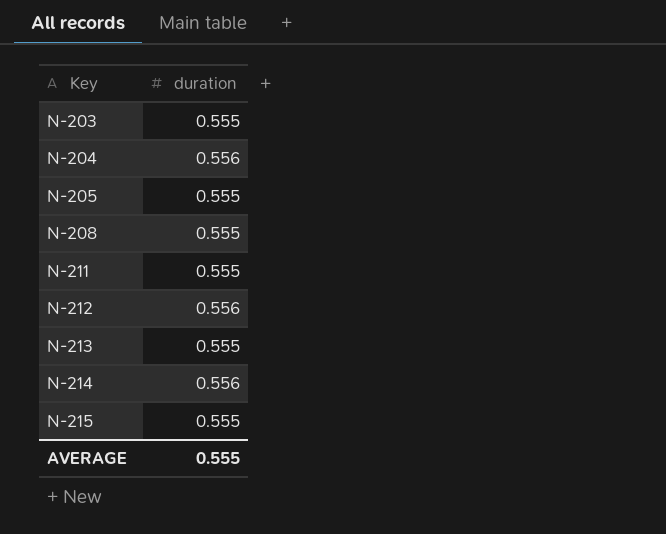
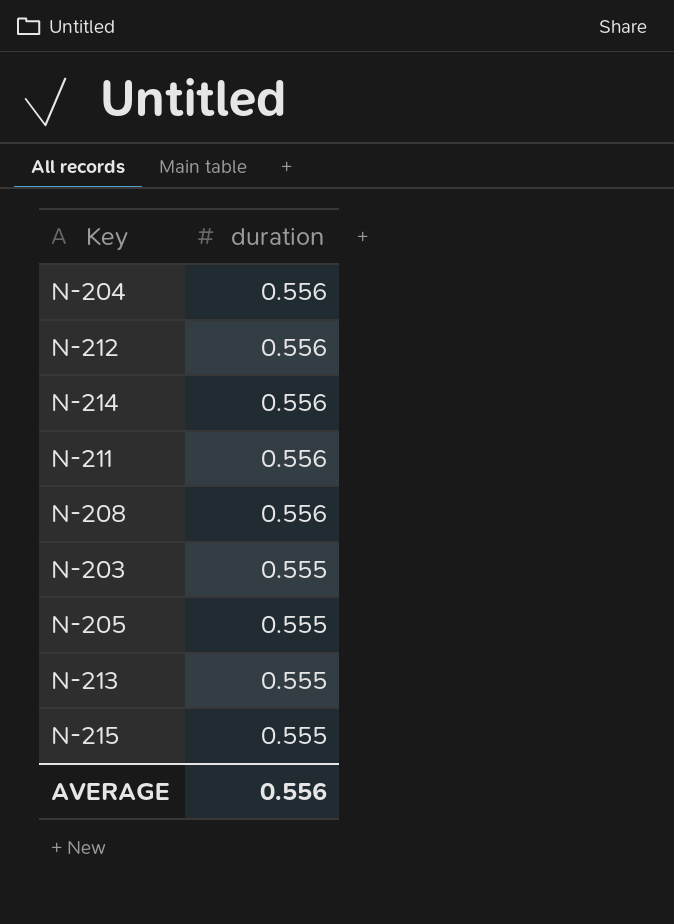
row order: Key ascending -> duration descending
N-211 | duration: 0.555 -> 0.556
N-208 | duration: 0.555 -> 0.556
AVERAGE | duration: 0.555 -> 0.556

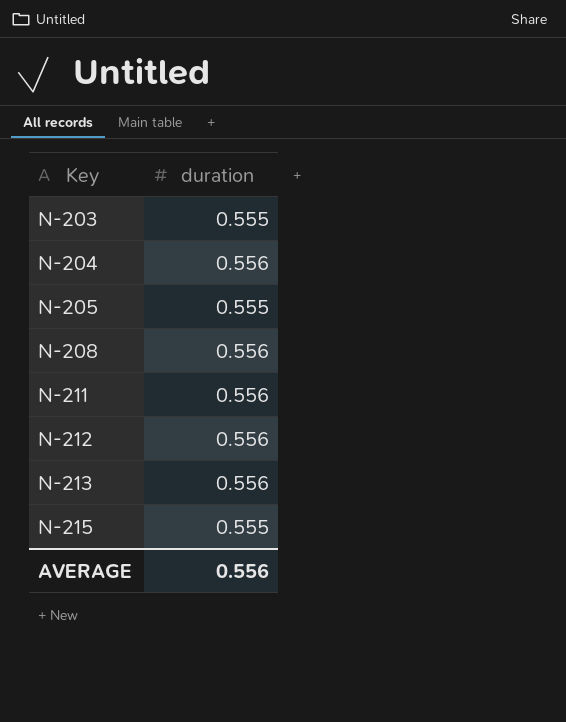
row order: duration descending -> Key ascending
row N-214: 0.556 -> none
N-213 | duration: 0.555 -> 0.556

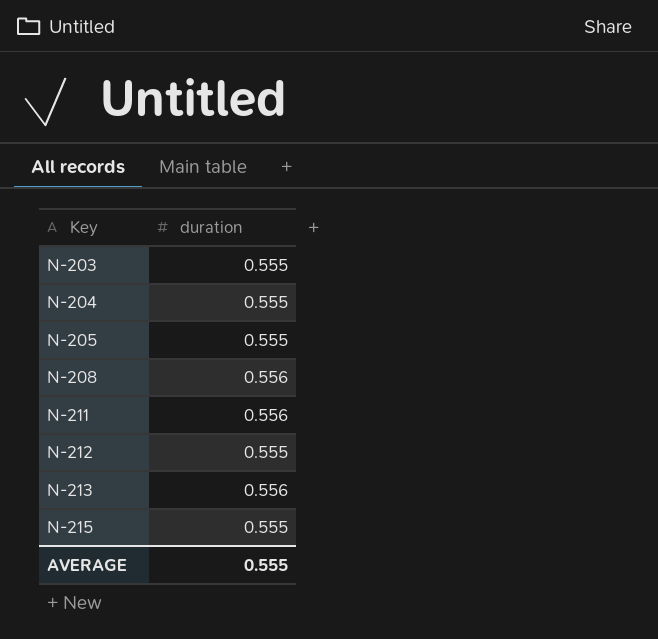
N-204 | duration: 0.556 -> 0.555
N-212 | duration: 0.556 -> 0.555
AVERAGE | duration: 0.556 -> 0.555

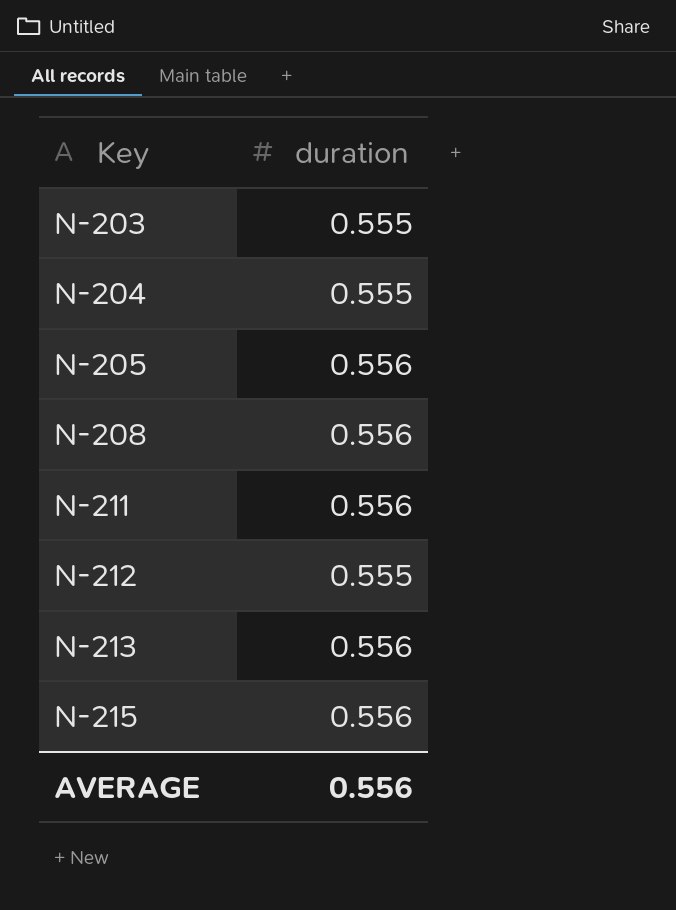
N-205 | duration: 0.555 -> 0.556
N-215 | duration: 0.555 -> 0.556
AVERAGE | duration: 0.555 -> 0.556

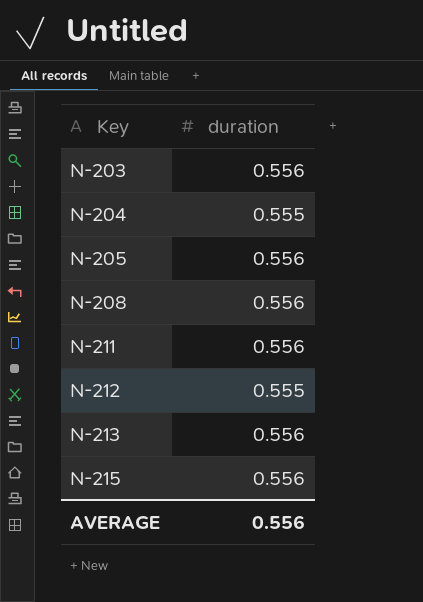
N-203 | duration: 0.555 -> 0.556

